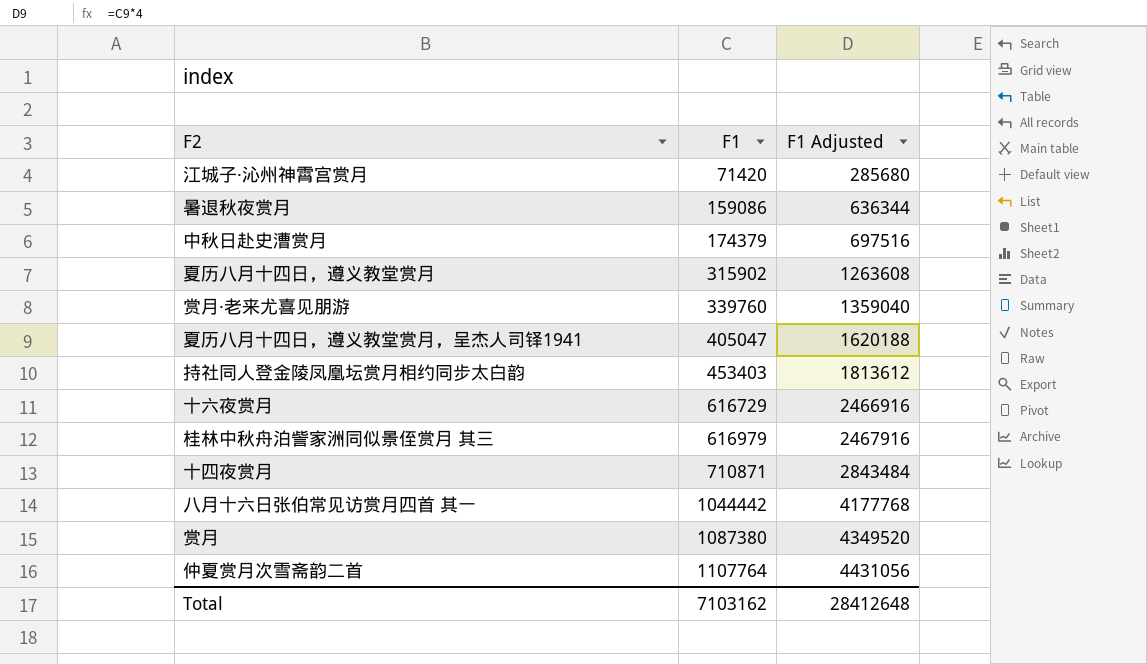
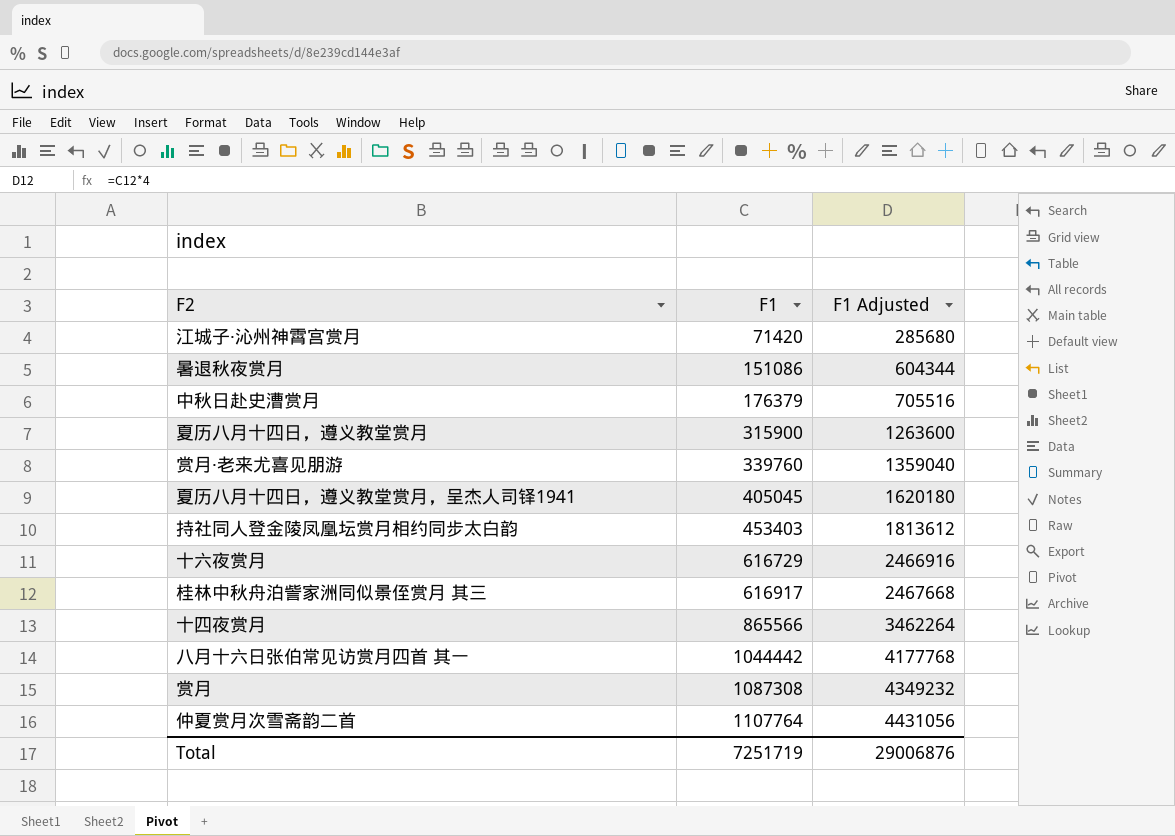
暑退秋夜赏月 | F1: 159086 -> 151086
暑退秋夜赏月 | F1 Adjusted: 636344 -> 604344
中秋日赴史漕赏月 | F1: 174379 -> 176379
中秋日赴史漕赏月 | F1 Adjusted: 697516 -> 705516
夏历八月十四日，遵义教堂赏月 | F1: 315902 -> 315900
夏历八月十四日，遵义教堂赏月 | F1 Adjusted: 1263608 -> 1263600
夏历八月十四日，遵义教堂赏月，呈杰人司铎1941 | F1: 405047 -> 405045
夏历八月十四日，遵义教堂赏月，呈杰人司铎1941 | F1 Adjusted: 1620188 -> 1620180
桂林中秋舟泊訾家洲同似景侄赏月 其三 | F1: 616979 -> 616917
桂林中秋舟泊訾家洲同似景侄赏月 其三 | F1 Adjusted: 2467916 -> 2467668
十四夜赏月 | F1: 710871 -> 865566
十四夜赏月 | F1 Adjusted: 2843484 -> 3462264
赏月 | F1: 1087380 -> 1087308
赏月 | F1 Adjusted: 4349520 -> 4349232
Total | F1: 7103162 -> 7251719
Total | F1 Adjusted: 28412648 -> 29006876

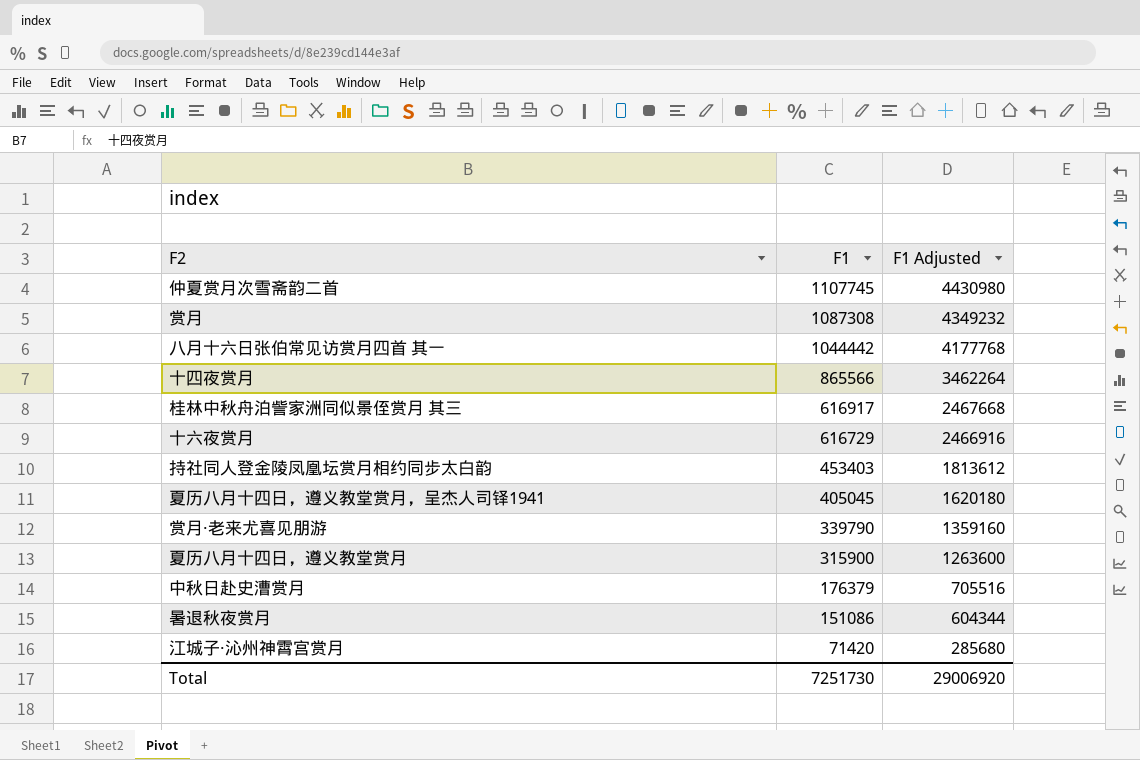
row order: F1 ascending -> F1 descending
仲夏赏月次雪斋韵二首 | F1: 1107764 -> 1107745
仲夏赏月次雪斋韵二首 | F1 Adjusted: 4431056 -> 4430980
赏月·老来尤喜见朋游 | F1: 339760 -> 339790
赏月·老来尤喜见朋游 | F1 Adjusted: 1359040 -> 1359160
Total | F1: 7251719 -> 7251730
Total | F1 Adjusted: 29006876 -> 29006920

